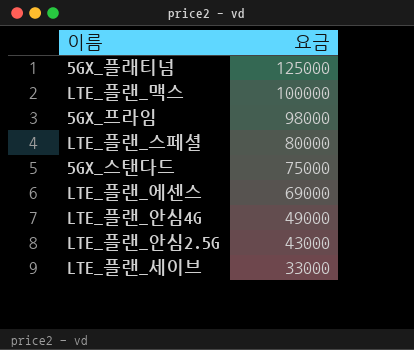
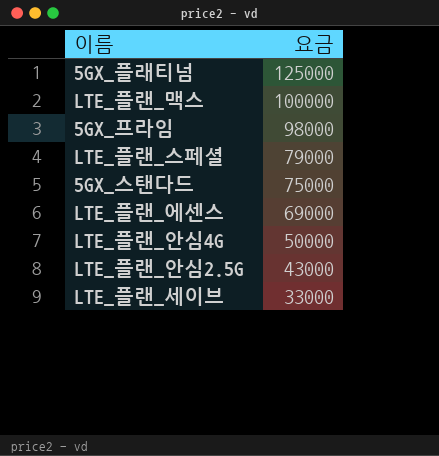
LTE_플랜_스페셜 | 요금: 80000 -> 79000
LTE_플랜_안심4G | 요금: 49000 -> 50000

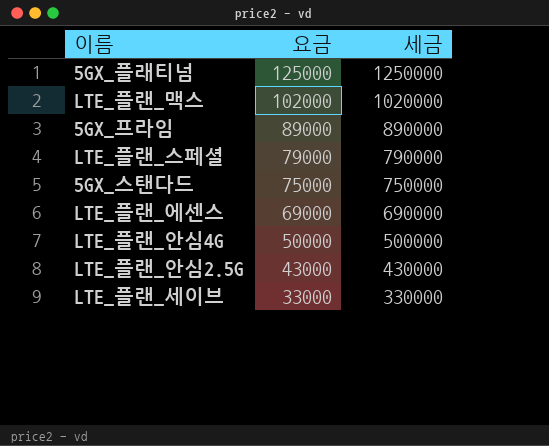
column 세금 | formula: none -> [요금] * 10
LTE_플랜_맥스 | 요금: 100000 -> 102000
5GX_프라임 | 요금: 98000 -> 89000

